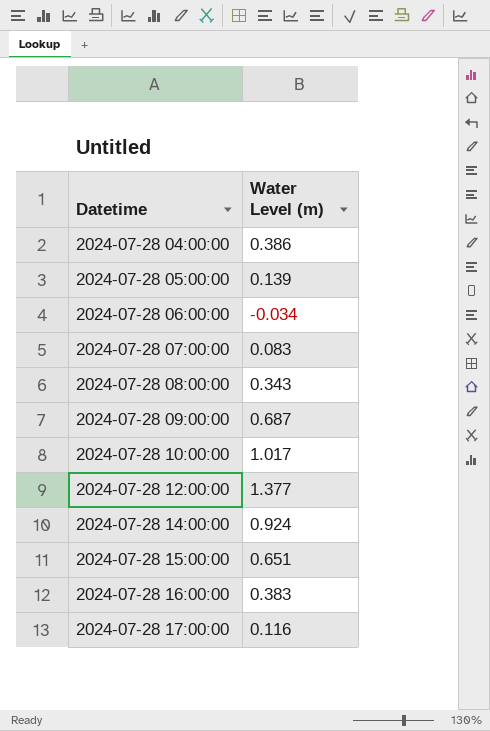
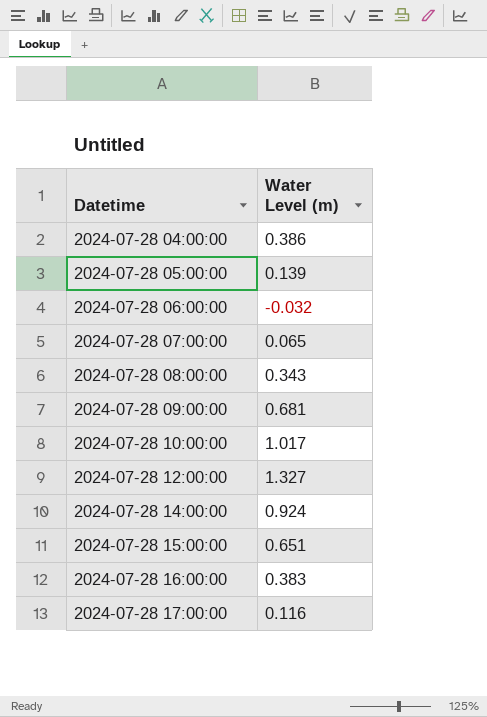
2024-07-28 06:00:00 | Water Level (m): -0.034 -> -0.032
2024-07-28 07:00:00 | Water Level (m): 0.083 -> 0.065
2024-07-28 09:00:00 | Water Level (m): 0.687 -> 0.681
2024-07-28 12:00:00 | Water Level (m): 1.377 -> 1.327

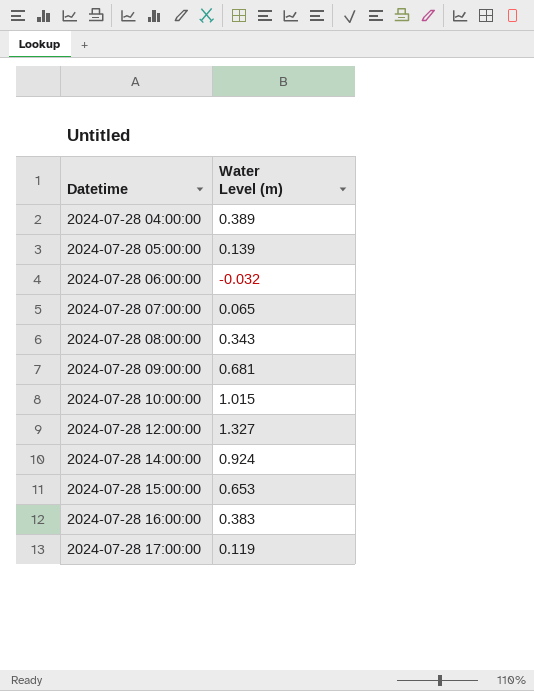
2024-07-28 04:00:00 | Water Level (m): 0.386 -> 0.389
2024-07-28 10:00:00 | Water Level (m): 1.017 -> 1.015
2024-07-28 15:00:00 | Water Level (m): 0.651 -> 0.653
2024-07-28 17:00:00 | Water Level (m): 0.116 -> 0.119

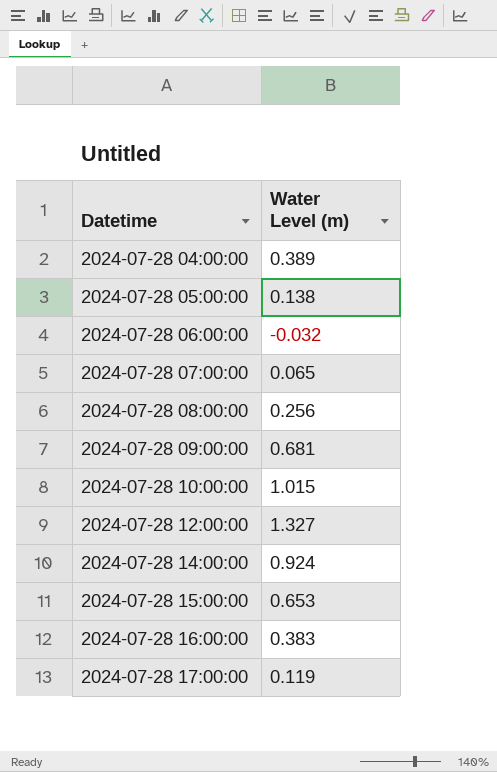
2024-07-28 05:00:00 | Water Level (m): 0.139 -> 0.138
2024-07-28 08:00:00 | Water Level (m): 0.343 -> 0.256

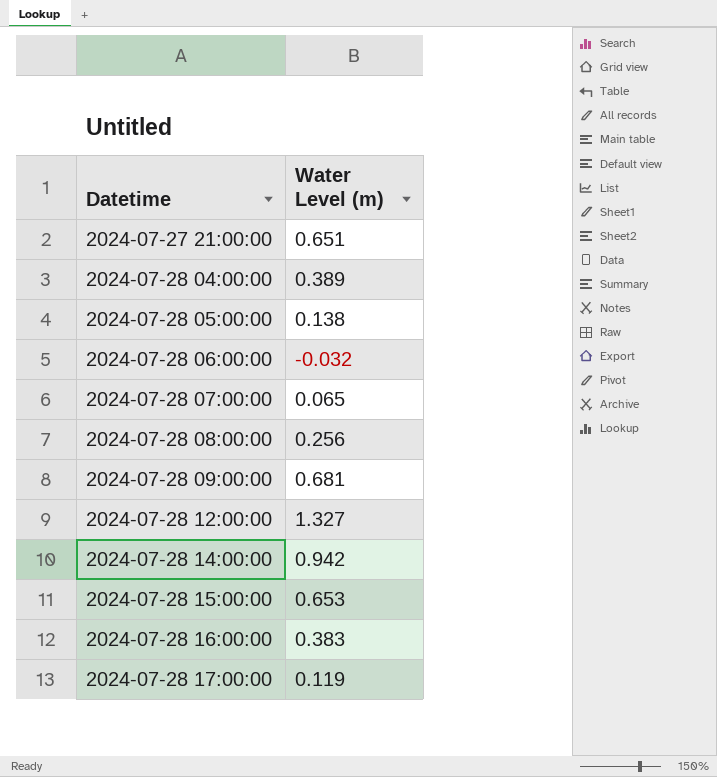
row 2024-07-28 10:00:00: 1.015 -> none
row 2024-07-27 21:00:00: none -> 0.651
2024-07-28 14:00:00 | Water Level (m): 0.924 -> 0.942

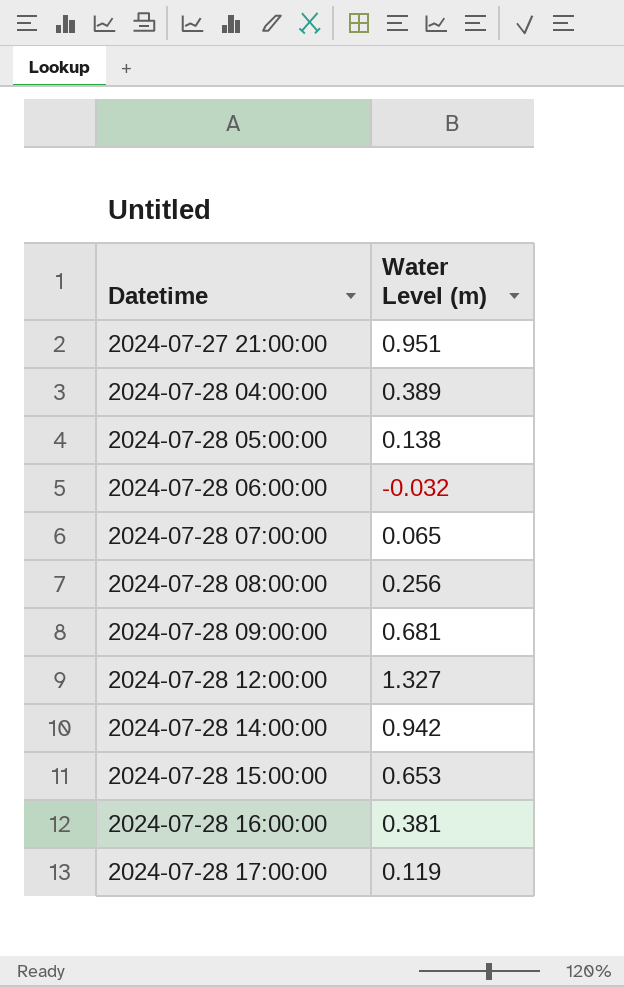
2024-07-27 21:00:00 | Water Level (m): 0.651 -> 0.951
2024-07-28 16:00:00 | Water Level (m): 0.383 -> 0.381

